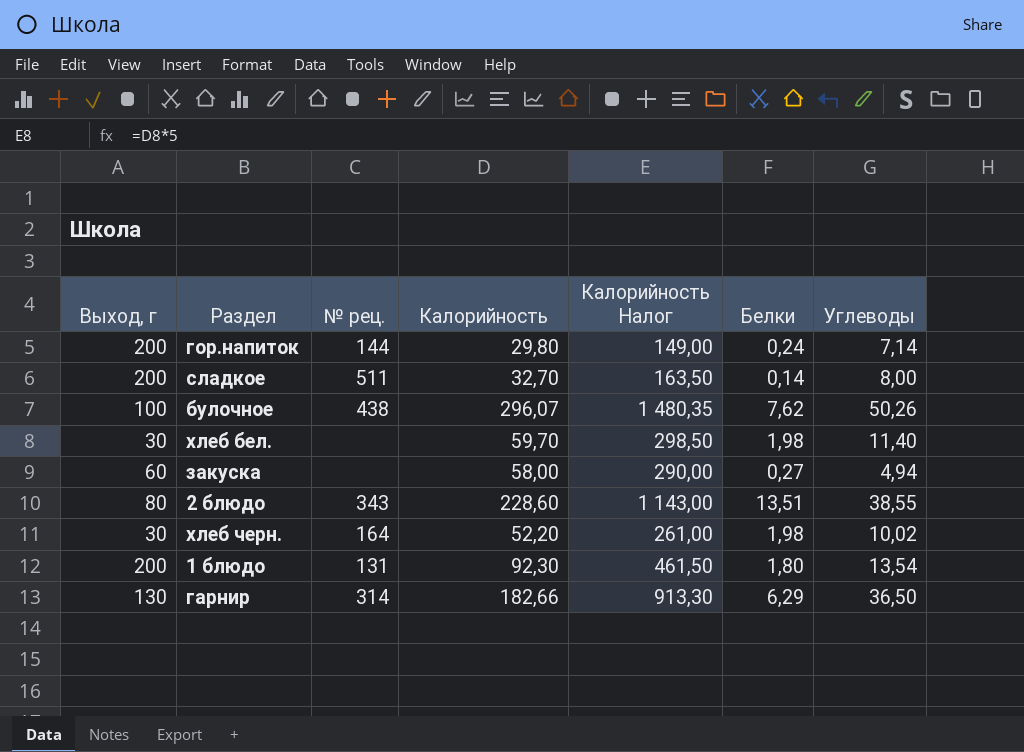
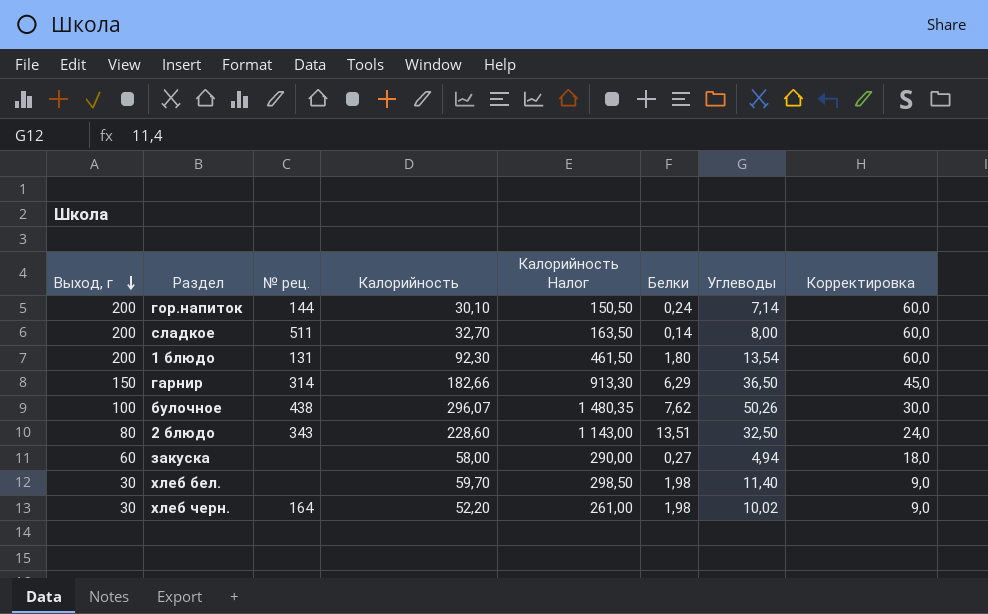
row order: none -> Выход, г descending
column Корректировка | formula: none -> [Выход, г] * 0,3
гор.напиток | Калорийность: 29,80 -> 30,10
гор.напиток | Калорийность Налог: 149,00 -> 150,50
гарнир | Выход, г: 130 -> 150
2 блюдо | Углеводы: 38,55 -> 32,50

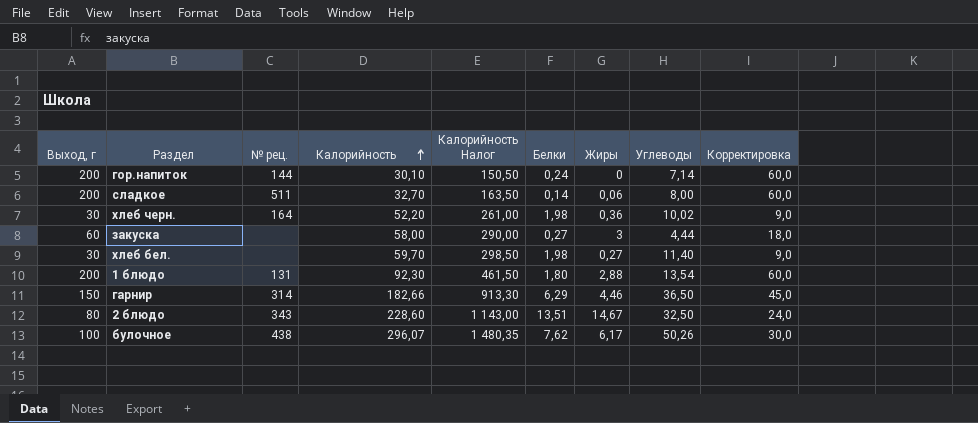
row order: Выход, г descending -> Калорийность ascending
column Жиры | position: none -> 7
закуска | Углеводы: 4,94 -> 4,44

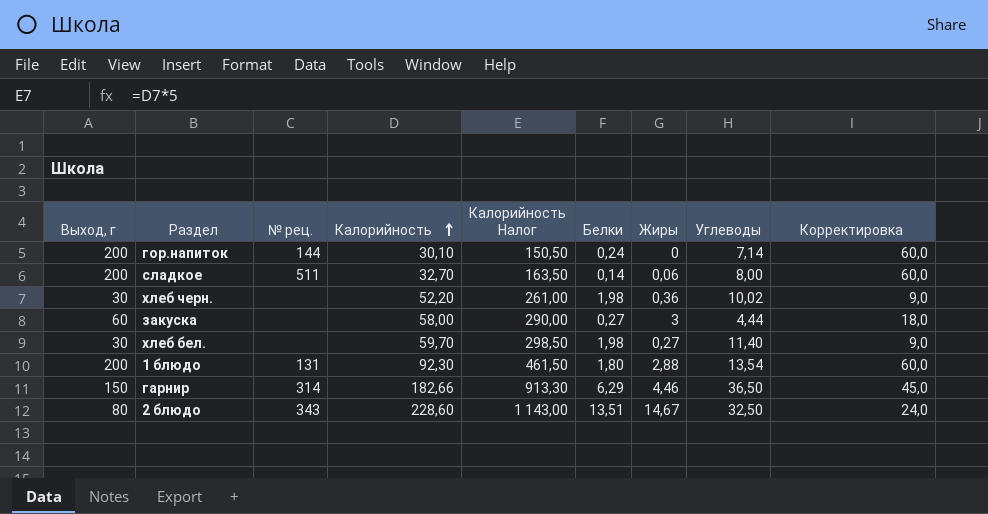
row булочное: 100 | 438 | 296,07 | 1 480,35 | 7,62 | 6,17 | 50,26 | 30,0 -> none
хлеб черн. | № рец.: 164 -> none

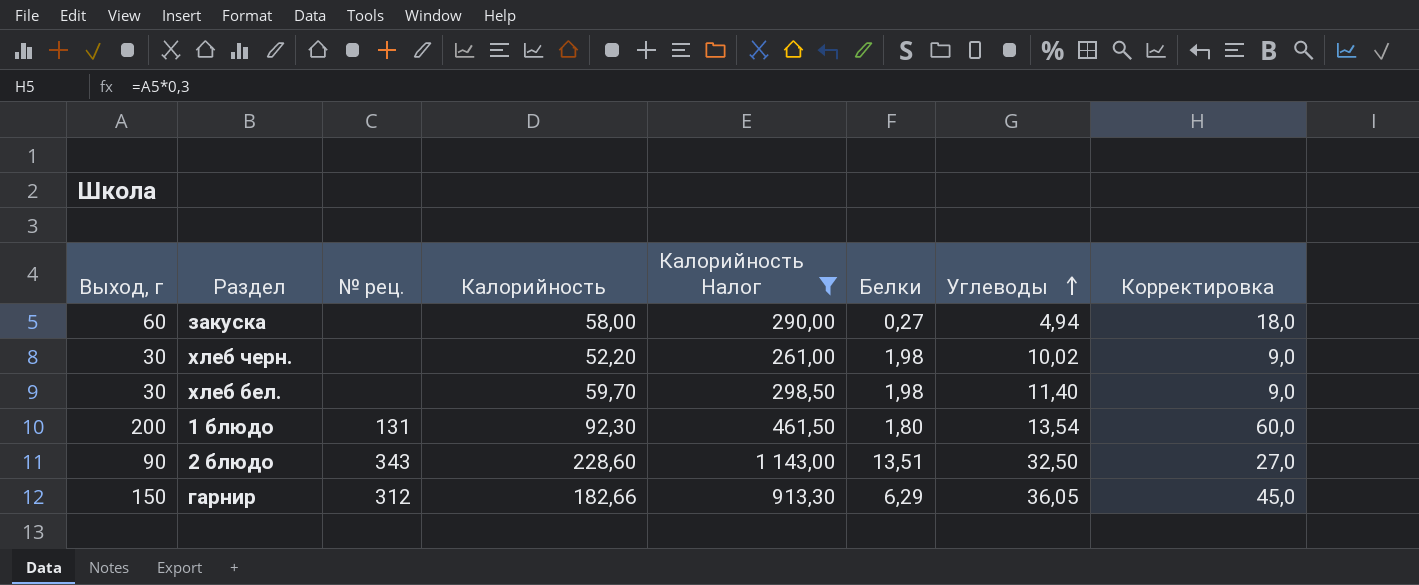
filter: none -> Калорийность Налог >= 261,00
row order: Калорийность ascending -> Углеводы ascending
column Жиры | position: 7 -> none
закуска | Углеводы: 4,44 -> 4,94
2 блюдо | Выход, г: 80 -> 90
2 блюдо | Корректировка: 24,0 -> 27,0
гарнир | № рец.: 314 -> 312
гарнир | Углеводы: 36,50 -> 36,05

